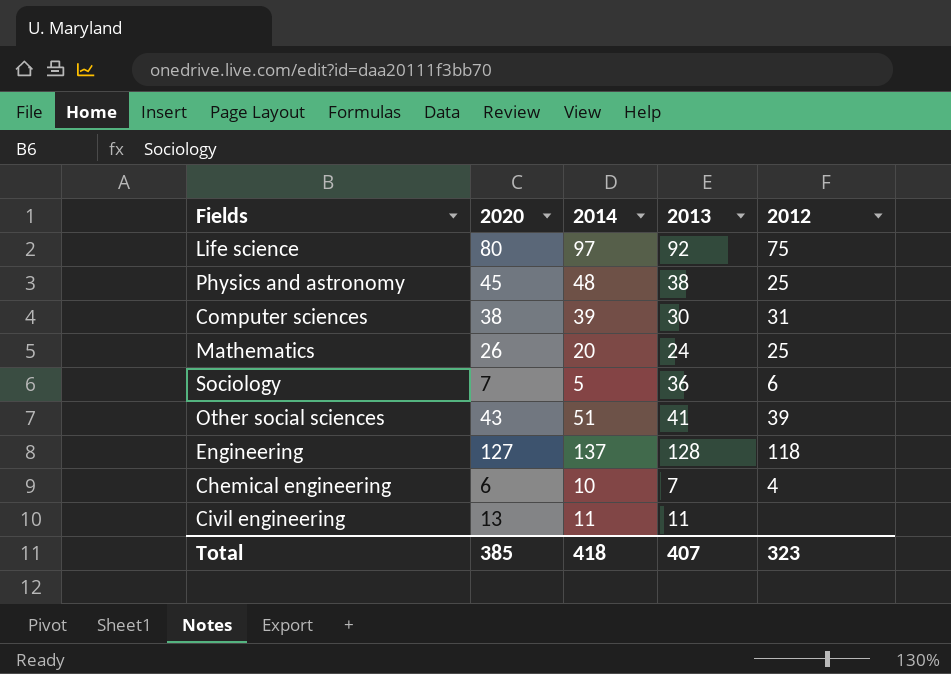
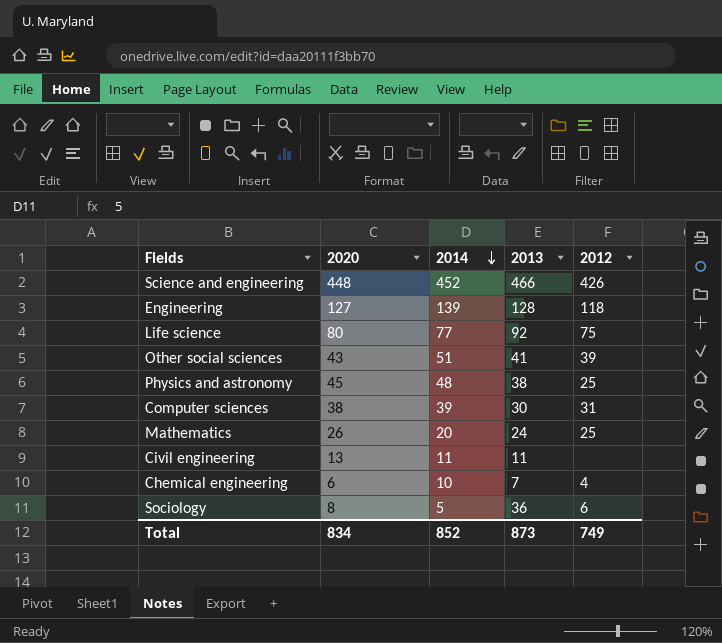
row order: none -> 2014 descending
row Science and engineering: none -> 448 | 452 | 466 | 426
Engineering | 2014: 137 -> 139
Life science | 2014: 97 -> 77
Sociology | 2020: 7 -> 8
Total | 2020: 385 -> 834
Total | 2014: 418 -> 852
Total | 2013: 407 -> 873
Total | 2012: 323 -> 749

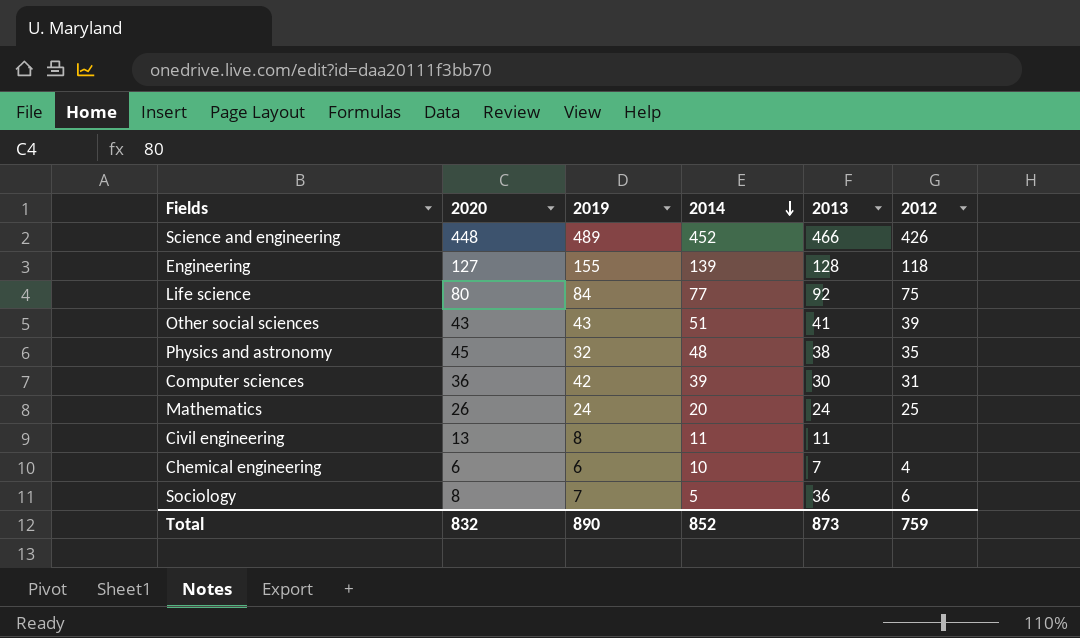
column 2019 | position: none -> 3
Physics and astronomy | 2012: 25 -> 35
Computer sciences | 2020: 38 -> 36
Total | 2020: 834 -> 832
Total | 2012: 749 -> 759

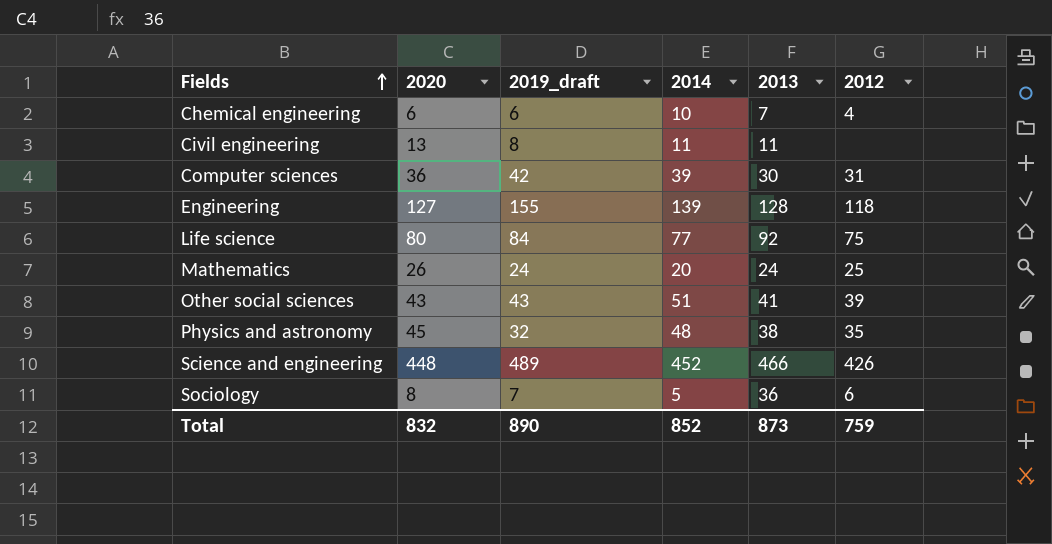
row order: 2014 descending -> Fields ascending
column name: 2019 -> 2019_draft

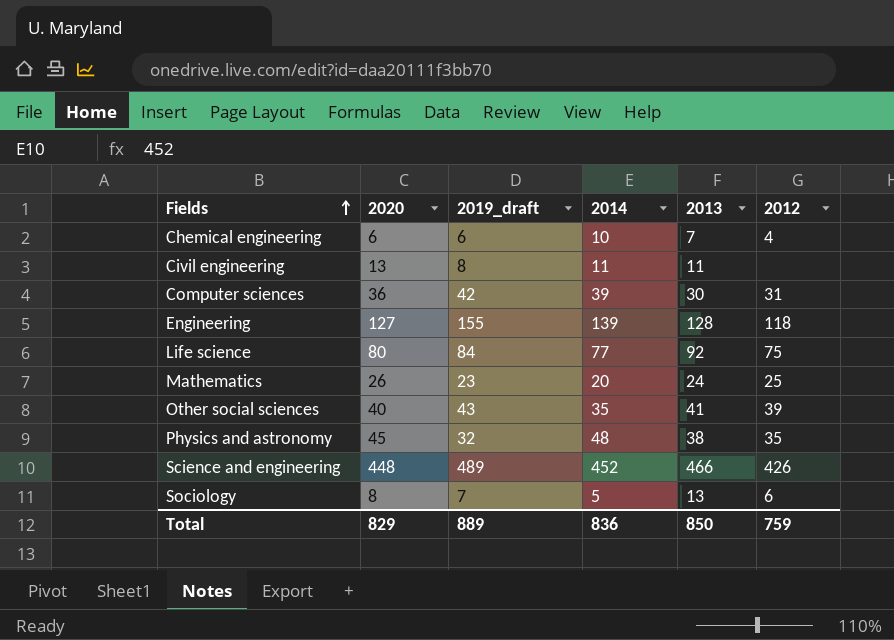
Mathematics | 2019_draft: 24 -> 23
Other social sciences | 2020: 43 -> 40
Other social sciences | 2014: 51 -> 35
Sociology | 2013: 36 -> 13
Total | 2020: 832 -> 829
Total | 2019_draft: 890 -> 889
Total | 2014: 852 -> 836
Total | 2013: 873 -> 850

